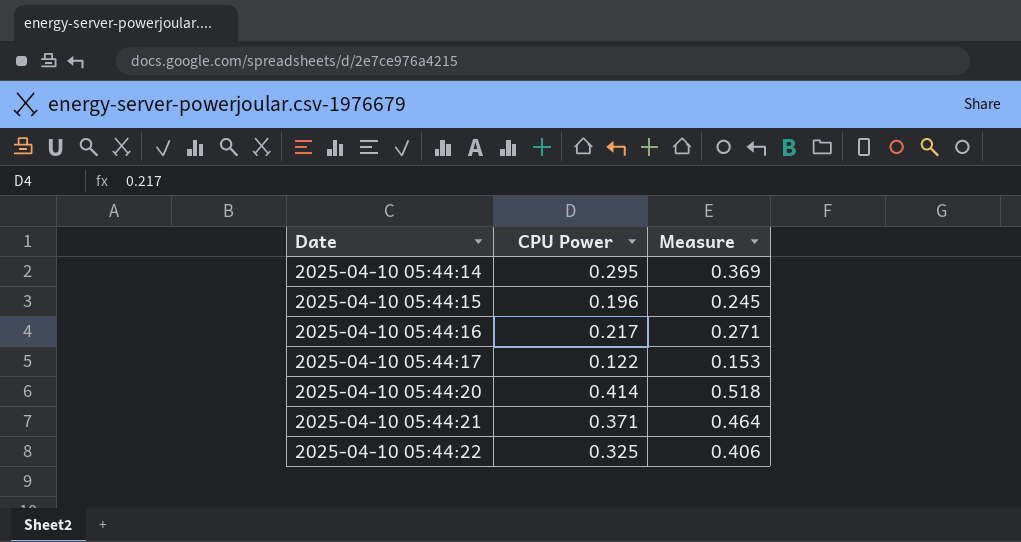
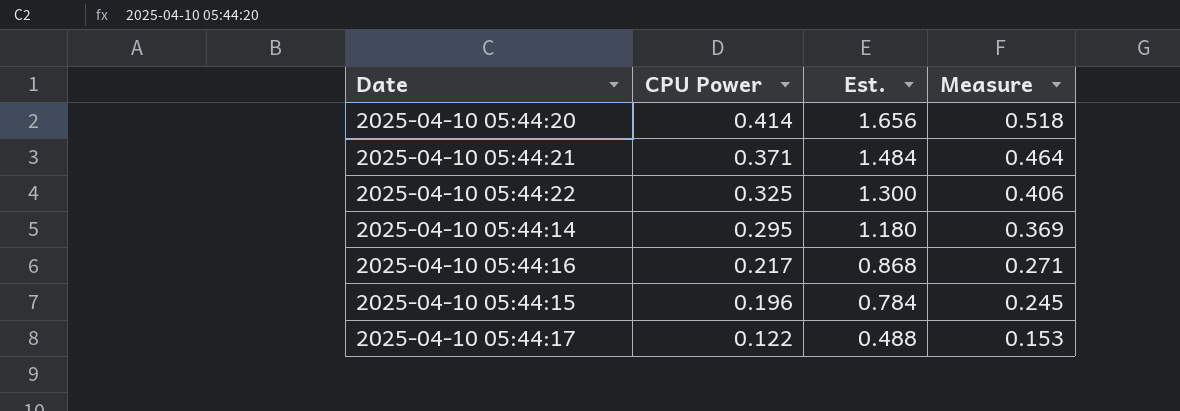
row order: Date ascending -> CPU Power descending
column Est. | formula: none -> [CPU Power] * 4

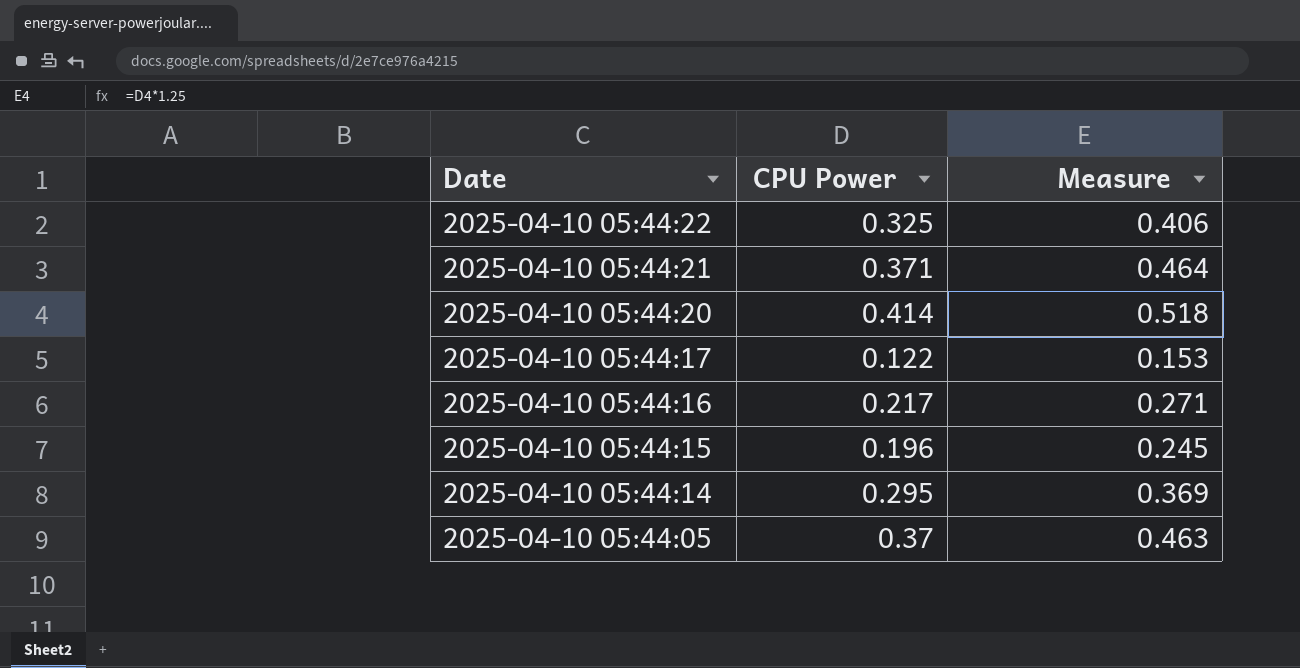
row order: CPU Power descending -> Date descending
column Est. | formula: [CPU Power] * 4 -> none
row 2025-04-10 05:44:05: none -> 0.37 | 0.463

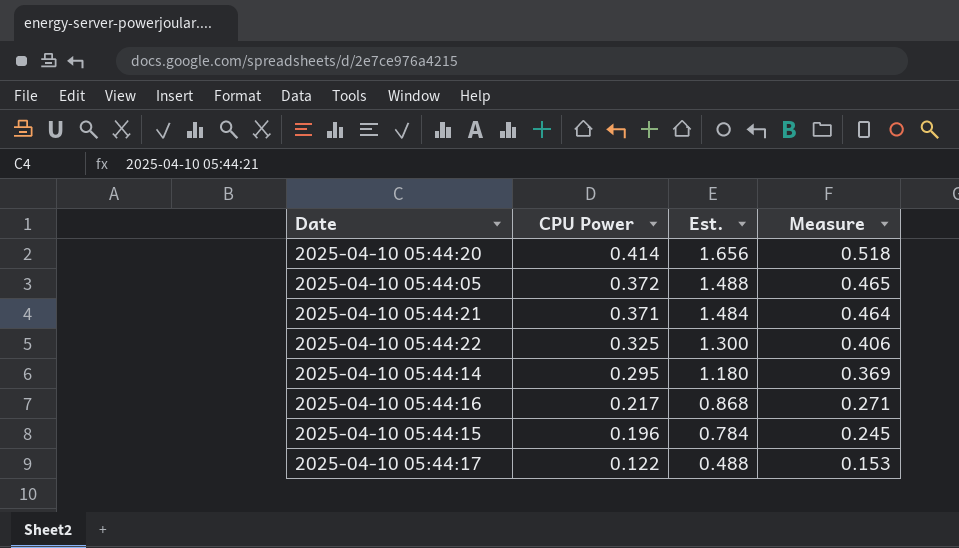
row order: Date descending -> CPU Power descending
column Est. | formula: none -> [CPU Power] * 4
2025-04-10 05:44:05 | CPU Power: 0.37 -> 0.372
2025-04-10 05:44:05 | Measure: 0.463 -> 0.465

